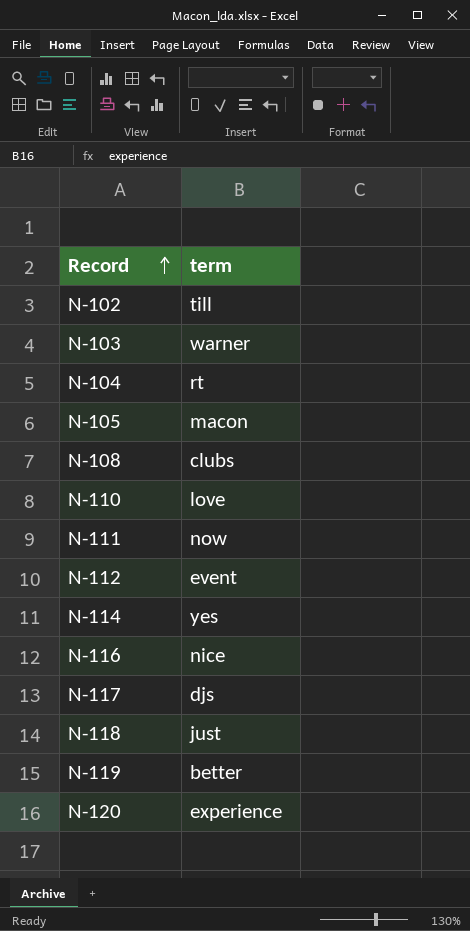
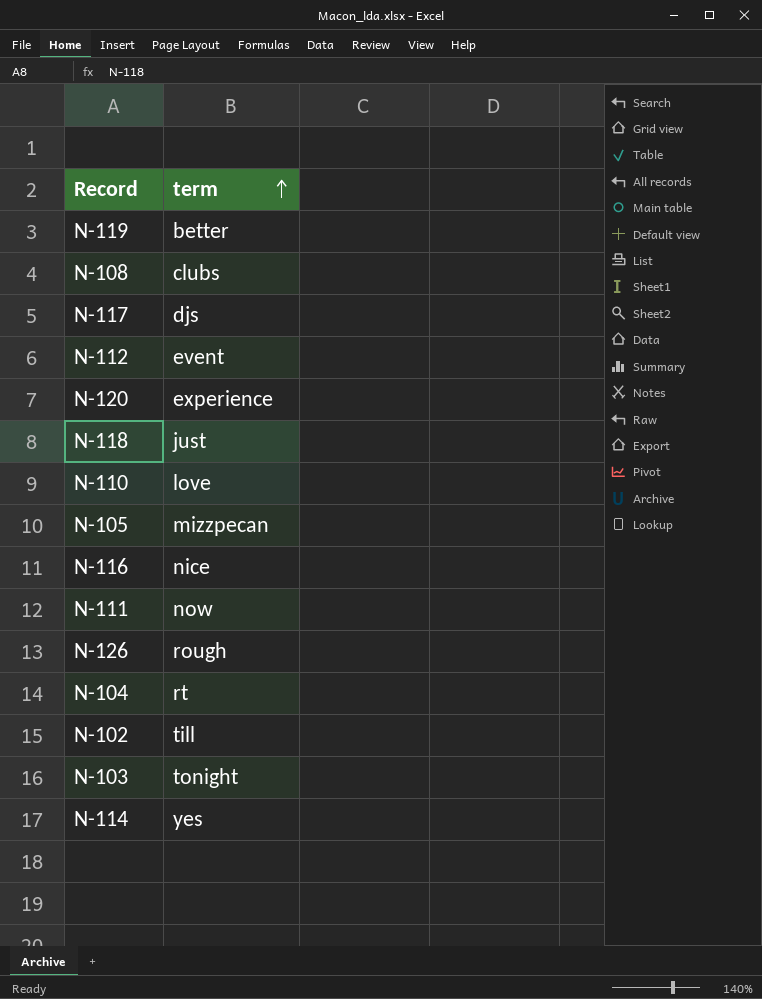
row order: Record ascending -> term ascending
N-105 | term: macon -> mizzpecan
row N-126: none -> rough
N-103 | term: warner -> tonight

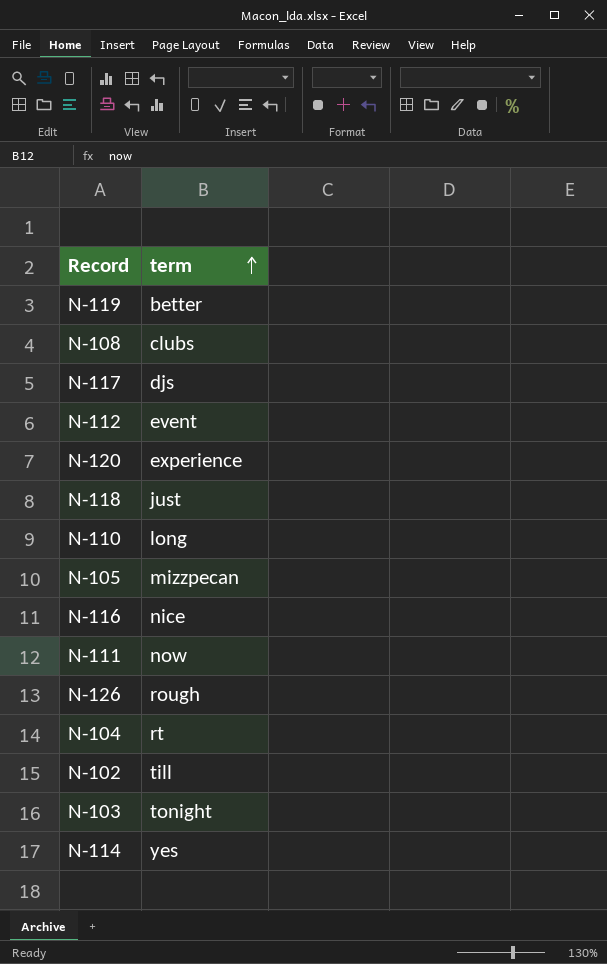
N-110 | term: love -> long

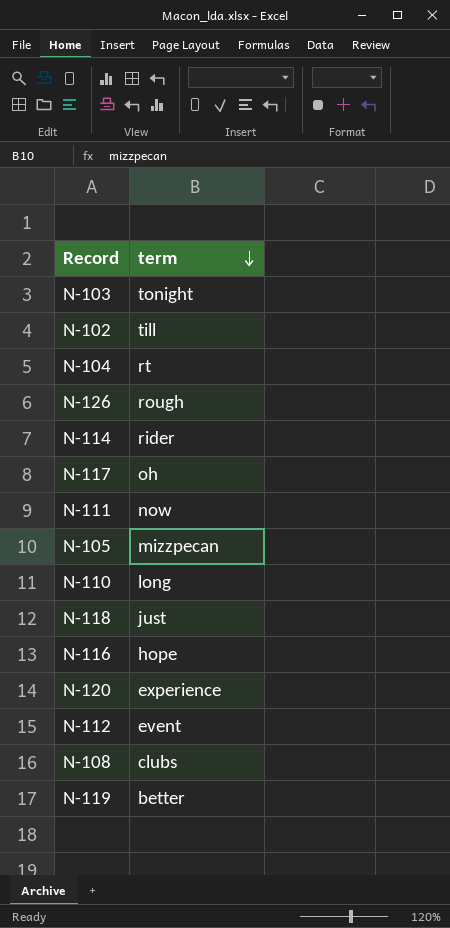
row order: term ascending -> term descending
N-114 | term: yes -> rider
N-117 | term: djs -> oh
N-116 | term: nice -> hope

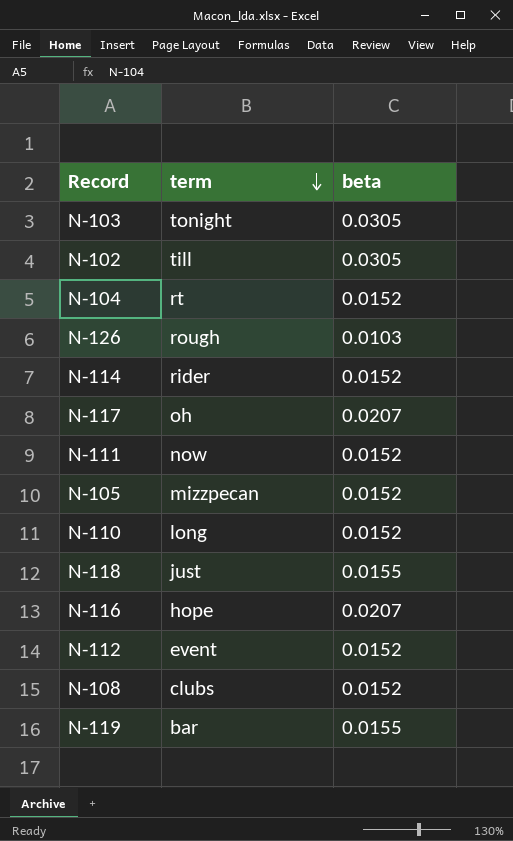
column beta | position: none -> 3
row N-120: experience -> none
N-119 | term: better -> bar

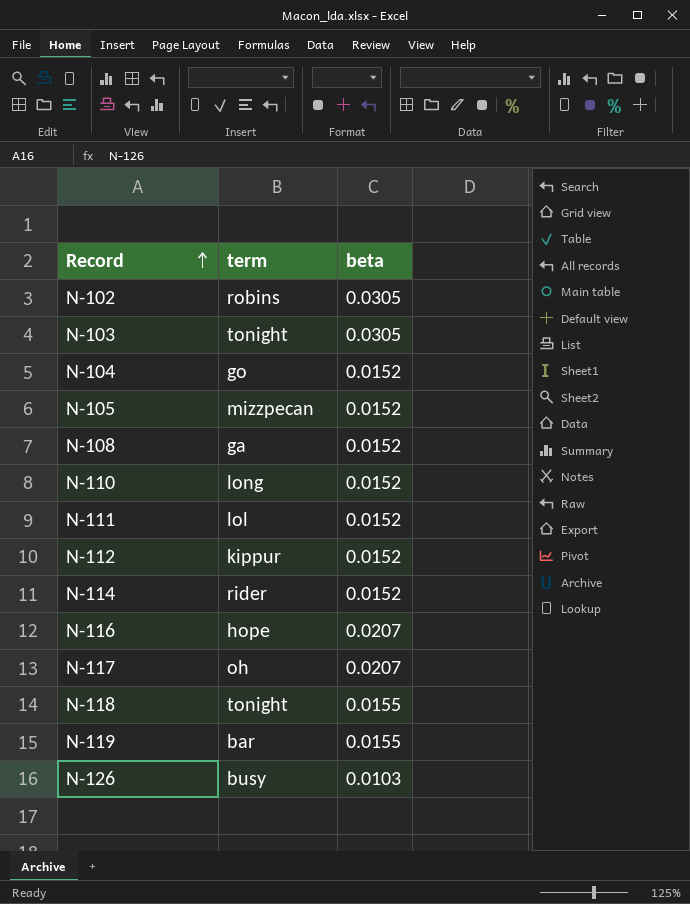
row order: term descending -> Record ascending
N-102 | term: till -> robins
N-104 | term: rt -> go
N-108 | term: clubs -> ga
N-111 | term: now -> lol
N-112 | term: event -> kippur
N-118 | term: just -> tonight
N-126 | term: rough -> busy

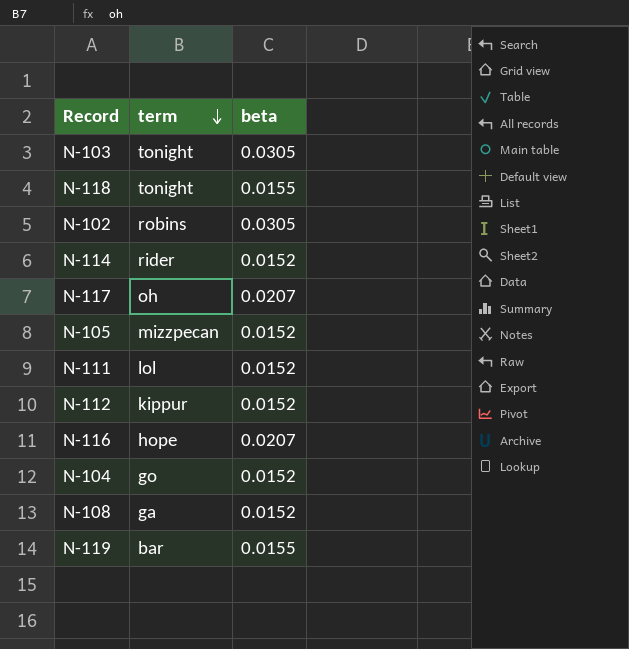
row order: Record ascending -> term descending
row N-110: long | 0.0152 -> none
row N-126: busy | 0.0103 -> none

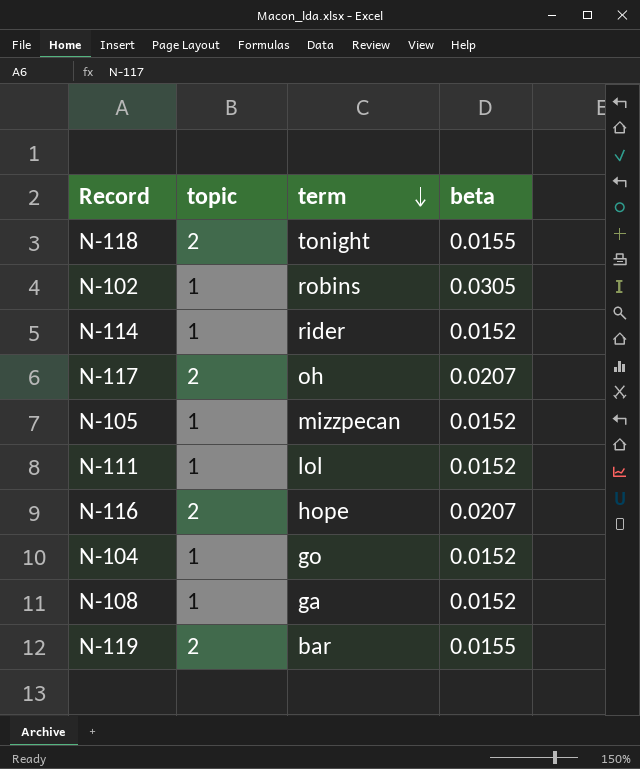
column topic | position: none -> 2
row N-103: tonight | 0.0305 -> none
row N-112: kippur | 0.0152 -> none

